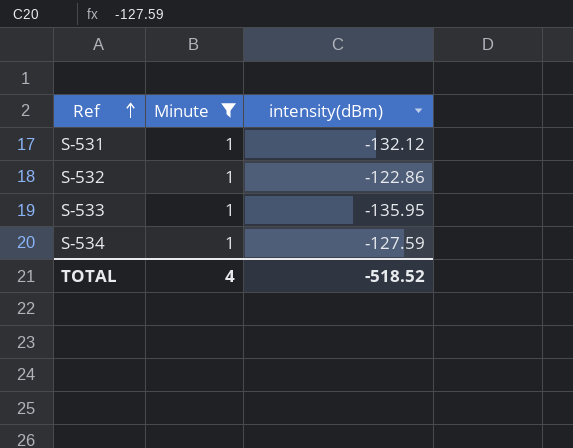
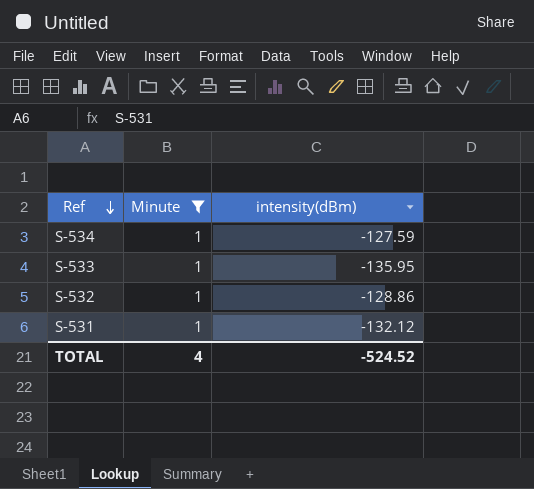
row order: Ref ascending -> Ref descending
S-532 | intensity(dBm): -122.86 -> -128.86
TOTAL | intensity(dBm): -518.52 -> -524.52

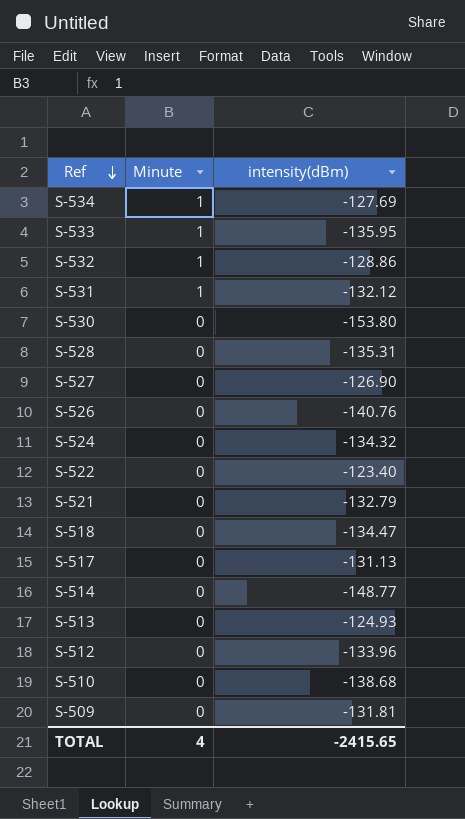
filter: Minute = 1 -> none
S-534 | intensity(dBm): -127.59 -> -127.69
TOTAL | intensity(dBm): -524.52 -> -2415.65

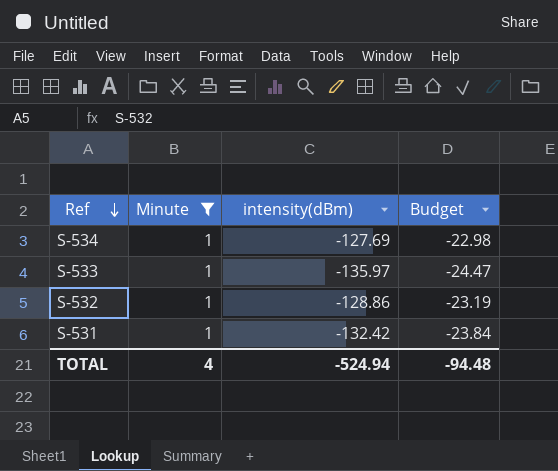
filter: none -> Minute = 1
column Budget | formula: none -> [intensity(dBm)] * 0.18
S-533 | intensity(dBm): -135.95 -> -135.97
S-531 | intensity(dBm): -132.12 -> -132.42
TOTAL | intensity(dBm): -2415.65 -> -524.94

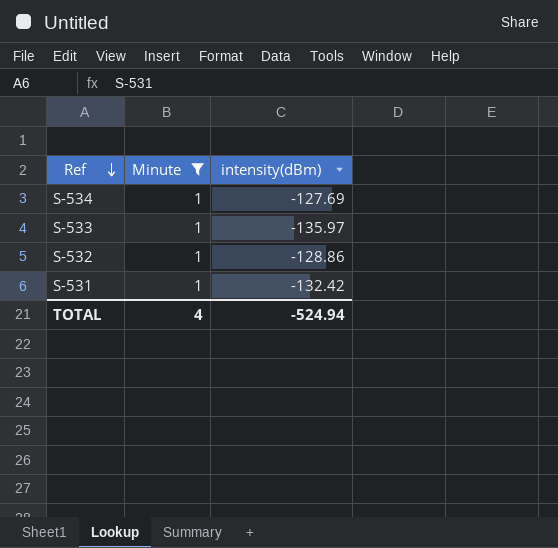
column Budget | formula: [intensity(dBm)] * 0.18 -> none

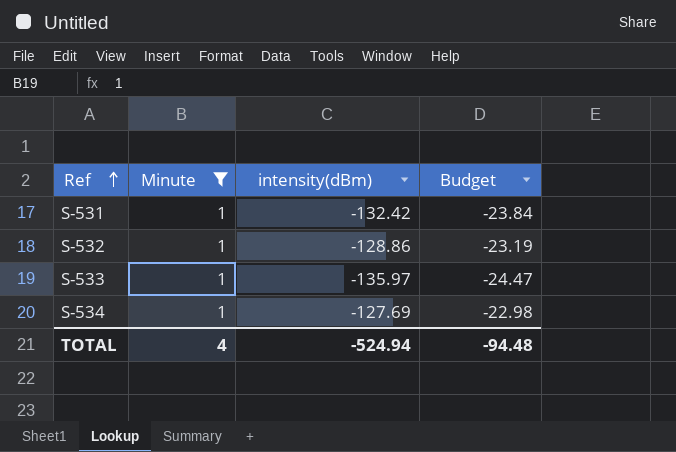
row order: Ref descending -> Ref ascending
column Budget | formula: none -> [intensity(dBm)] * 0.18

